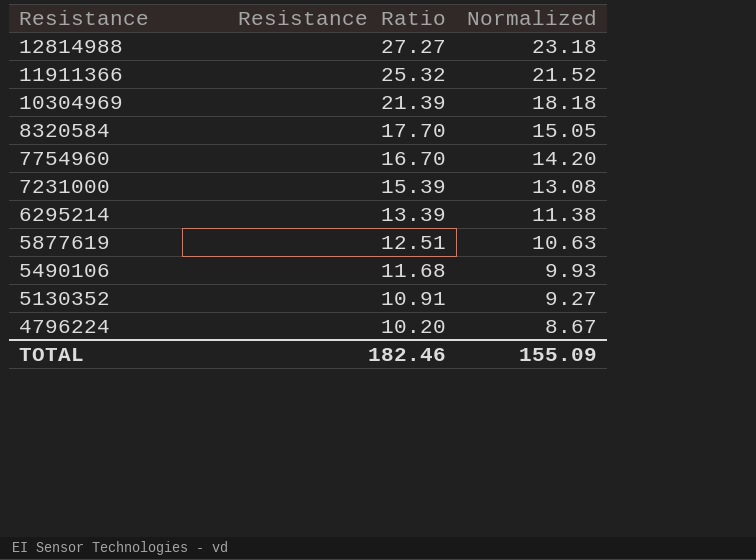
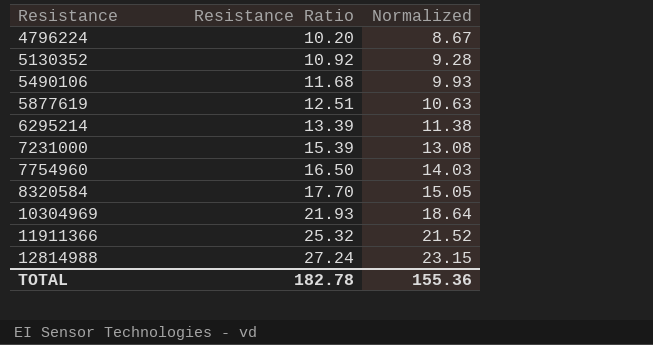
row order: Resistance descending -> Resistance ascending
5130352 | Resistance Ratio: 10.91 -> 10.92
5130352 | Normalized: 9.27 -> 9.28
7754960 | Resistance Ratio: 16.70 -> 16.50
7754960 | Normalized: 14.20 -> 14.03
10304969 | Resistance Ratio: 21.39 -> 21.93
10304969 | Normalized: 18.18 -> 18.64
12814988 | Resistance Ratio: 27.27 -> 27.24
12814988 | Normalized: 23.18 -> 23.15
TOTAL | Resistance Ratio: 182.46 -> 182.78
TOTAL | Normalized: 155.09 -> 155.36

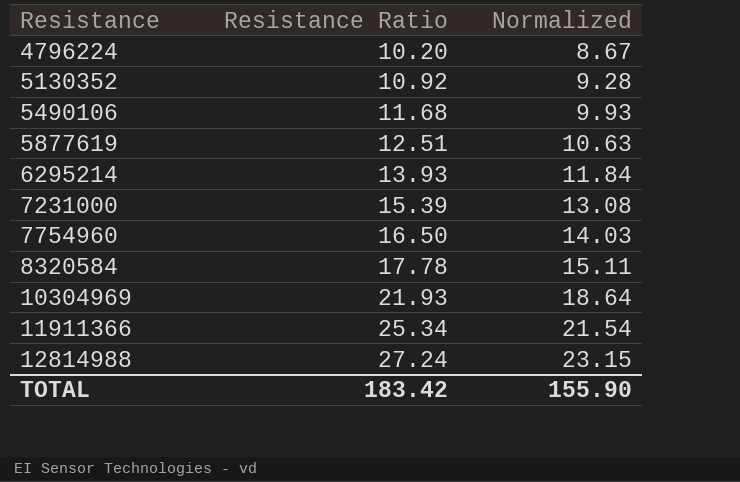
6295214 | Resistance Ratio: 13.39 -> 13.93
6295214 | Normalized: 11.38 -> 11.84
8320584 | Resistance Ratio: 17.70 -> 17.78
8320584 | Normalized: 15.05 -> 15.11
11911366 | Resistance Ratio: 25.32 -> 25.34
11911366 | Normalized: 21.52 -> 21.54
TOTAL | Resistance Ratio: 182.78 -> 183.42
TOTAL | Normalized: 155.36 -> 155.90

